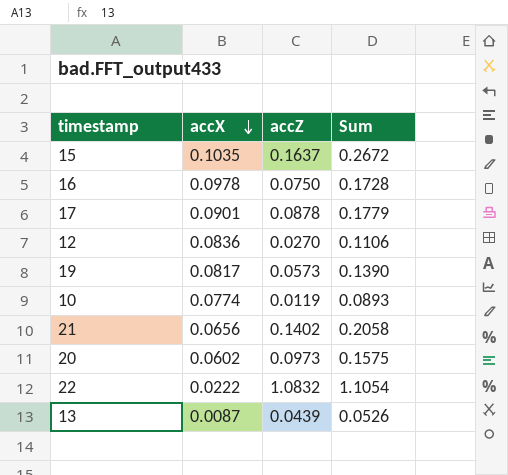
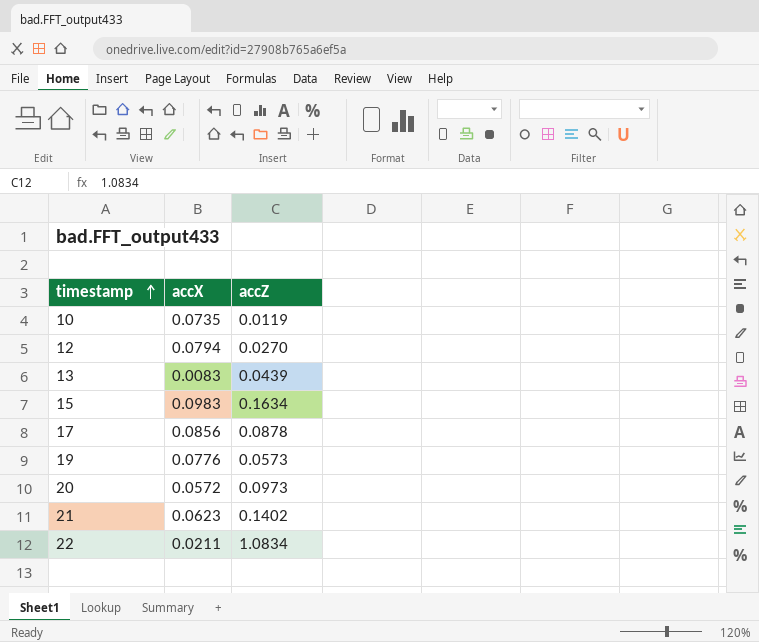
row order: accX descending -> timestamp ascending
column Sum | formula: [accX] + [accZ] -> none
row 16: 0.0978 | 0.0750 | 0.1728 -> none
10 | accX: 0.0774 -> 0.0735
12 | accX: 0.0836 -> 0.0794
13 | accX: 0.0087 -> 0.0083
15 | accX: 0.1035 -> 0.0983
15 | accZ: 0.1637 -> 0.1634
17 | accX: 0.0901 -> 0.0856
19 | accX: 0.0817 -> 0.0776
20 | accX: 0.0602 -> 0.0572
21 | accX: 0.0656 -> 0.0623
22 | accX: 0.0222 -> 0.0211
22 | accZ: 1.0832 -> 1.0834

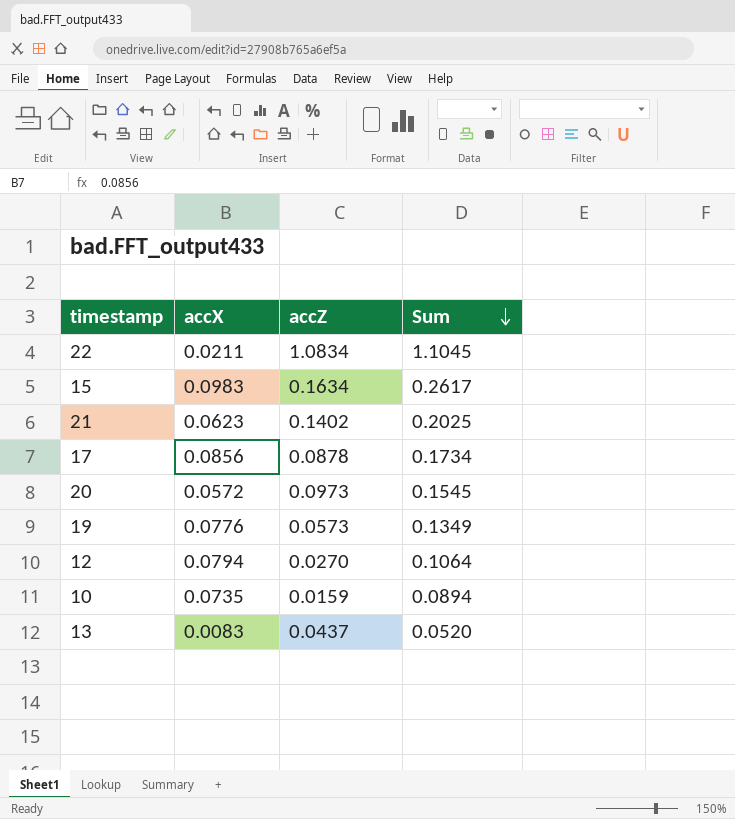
row order: timestamp ascending -> Sum descending
column Sum | formula: none -> [accX] + [accZ]
10 | accZ: 0.0119 -> 0.0159
13 | accZ: 0.0439 -> 0.0437

